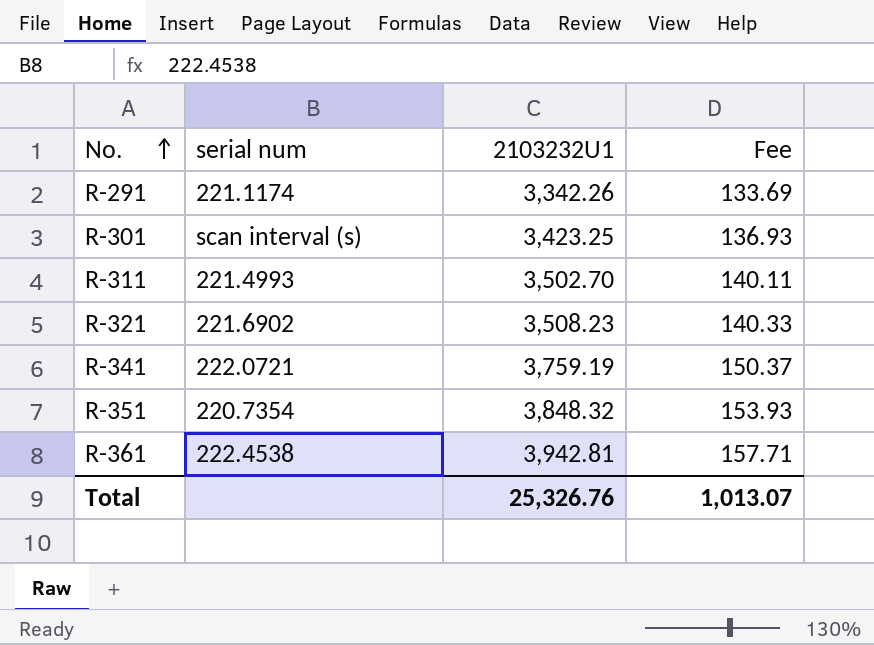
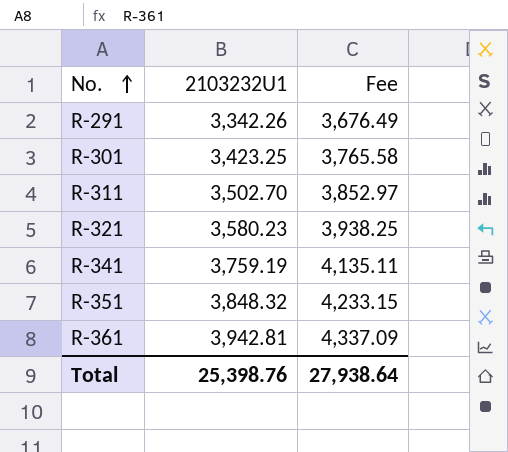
column serial num | position: 2 -> none
column Fee | formula: [2103232U1] * 0.04 -> [2103232U1] * 1.1
R-321 | 2103232U1: 3,508.23 -> 3,580.23
Total | 2103232U1: 25,326.76 -> 25,398.76
Total | Fee: 1,013.07 -> 27,938.64

